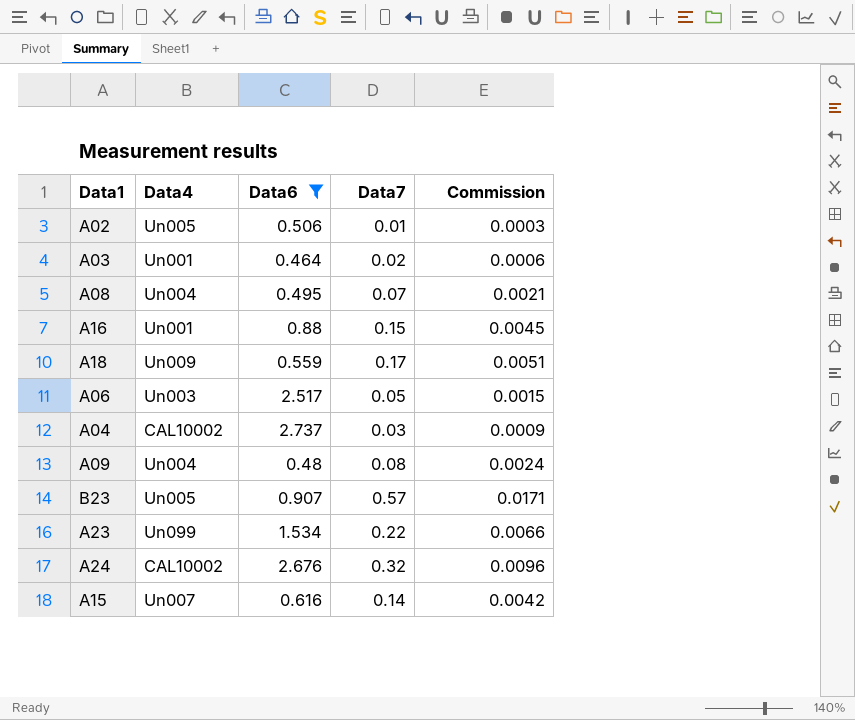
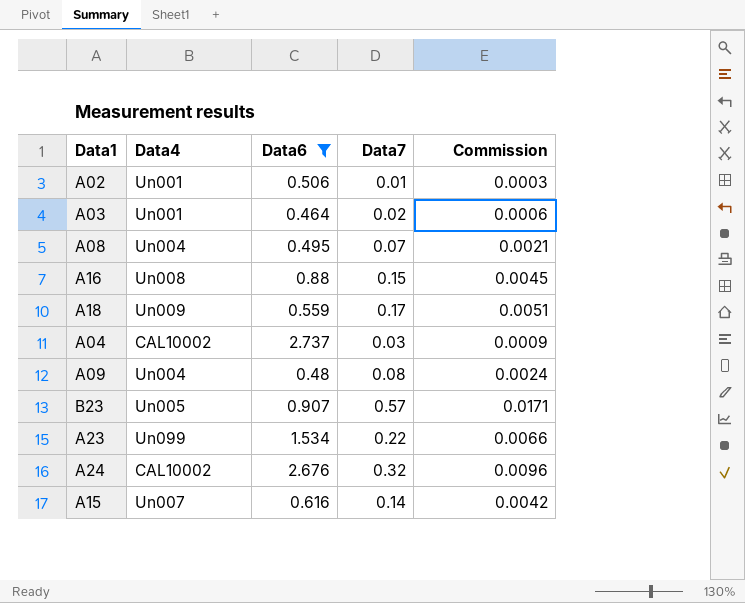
row A06: Un003 | 2.517 | 0.05 | 0.0015 -> none
A02 | Data4: Un005 -> Un001
A16 | Data4: Un001 -> Un008

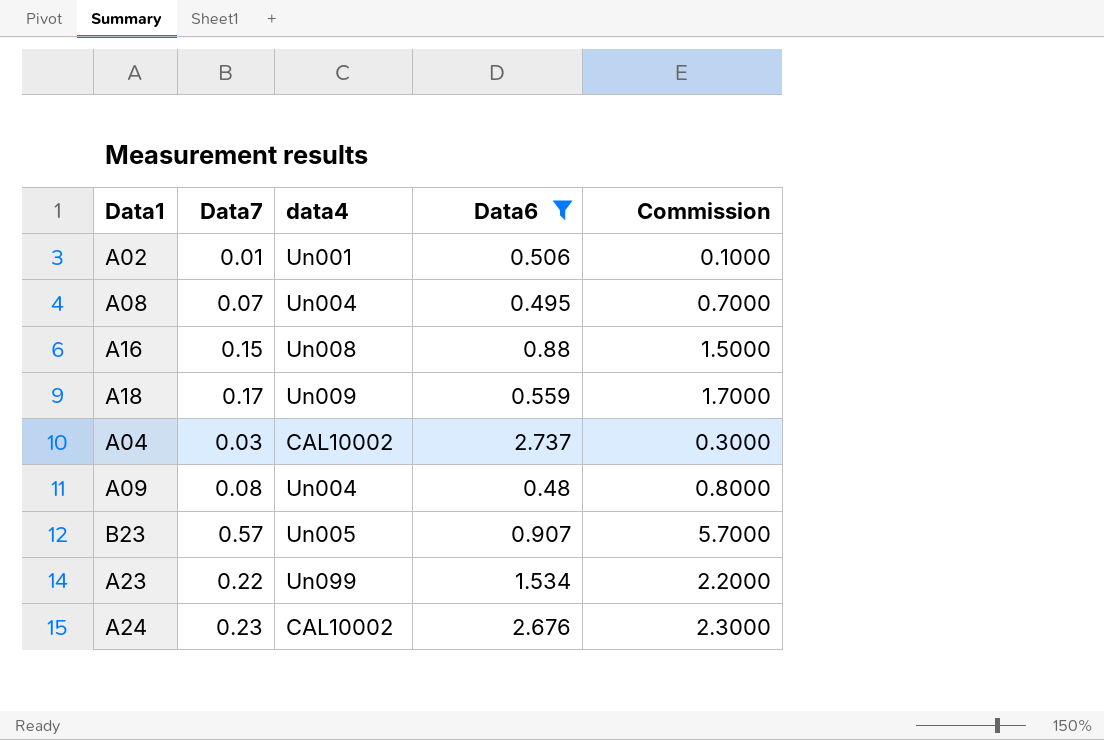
column Data7 | position: 4 -> 2
column name: Data4 -> data4
column Commission | formula: [Data7] * 0.03 -> [Data7] * 10
row A03: Un001 | 0.464 | 0.02 | 0.0006 -> none
row A15: Un007 | 0.616 | 0.14 | 0.0042 -> none
A24 | Data7: 0.32 -> 0.23

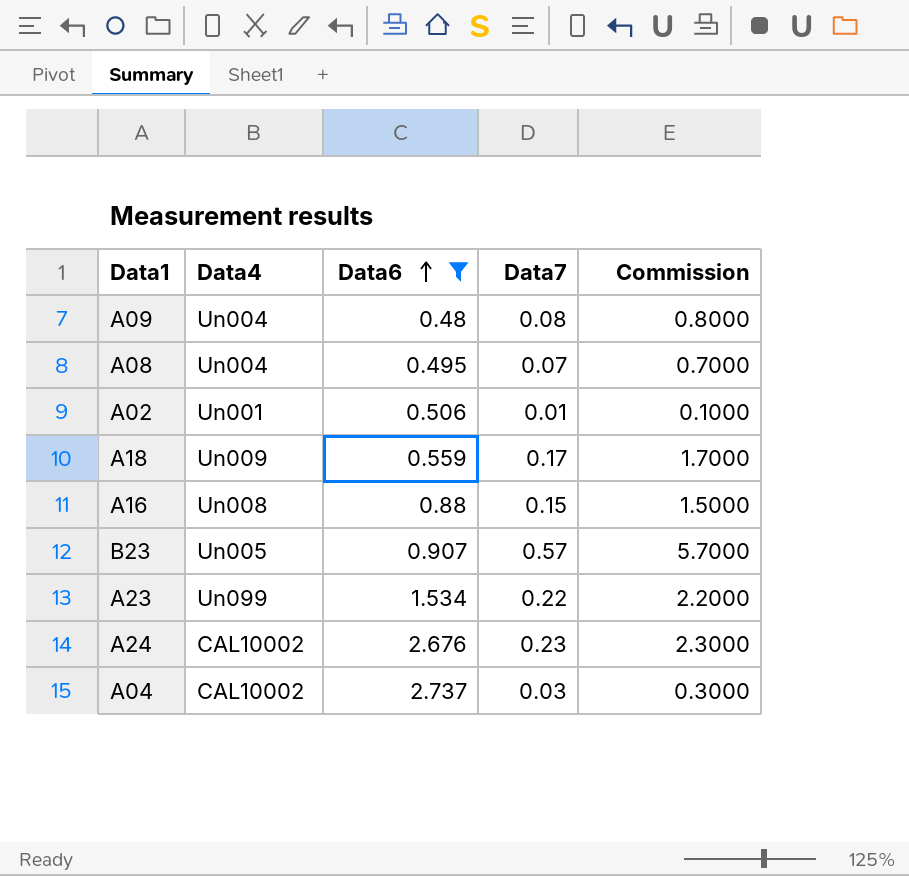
row order: none -> Data6 ascending
column name: data4 -> Data4
column Data7 | position: 2 -> 4

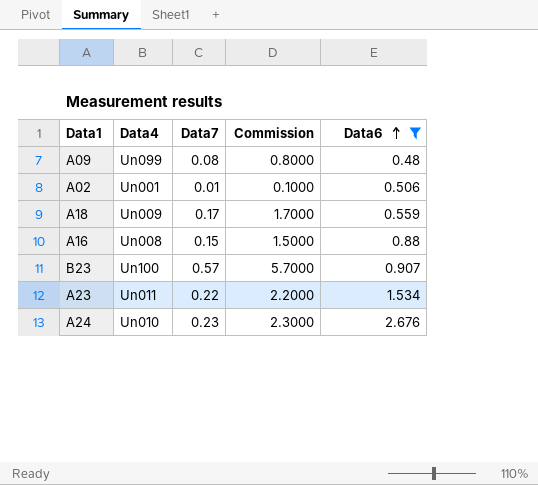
column Data6 | position: 3 -> 5
row A08: Un004 | 0.495 | 0.07 | 0.7000 -> none
row A04: CAL10002 | 2.737 | 0.03 | 0.3000 -> none
A09 | Data4: Un004 -> Un099
B23 | Data4: Un005 -> Un100
A23 | Data4: Un099 -> Un011
A24 | Data4: CAL10002 -> Un010

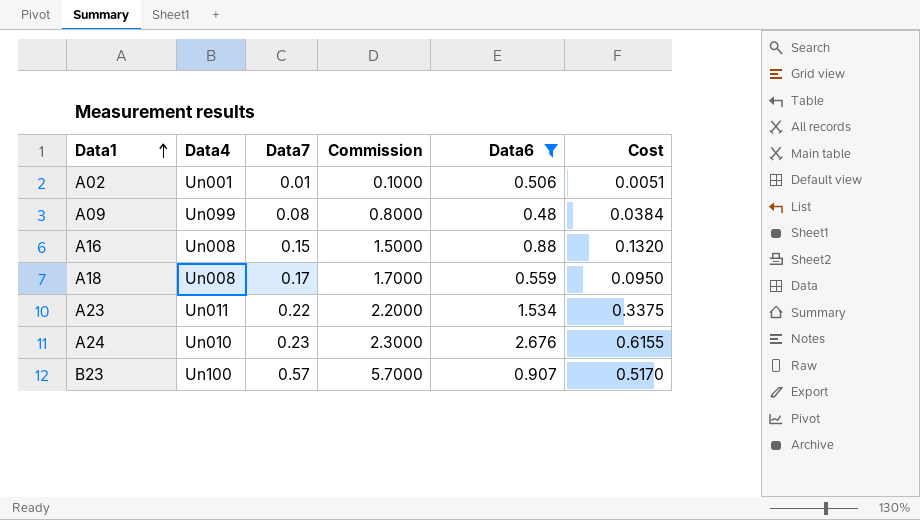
row order: Data6 ascending -> Data1 ascending
column Cost | formula: none -> [Data7] * [Data6]
A18 | Data4: Un009 -> Un008

